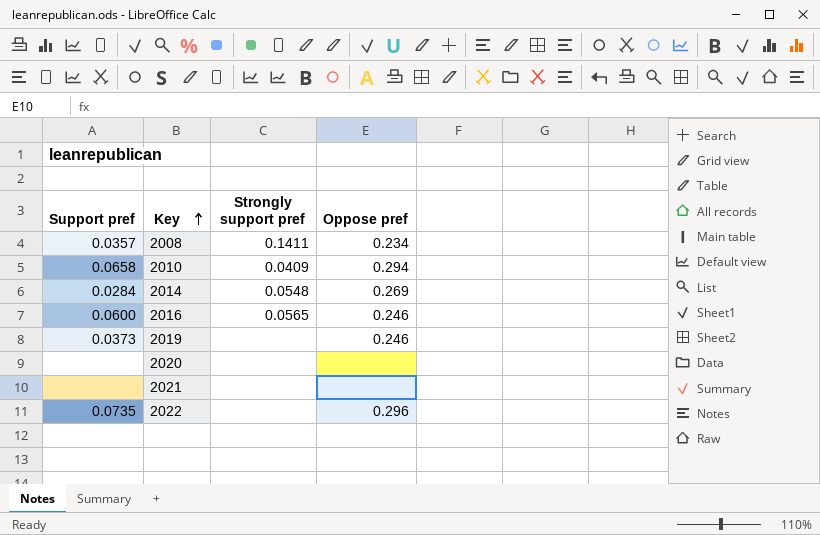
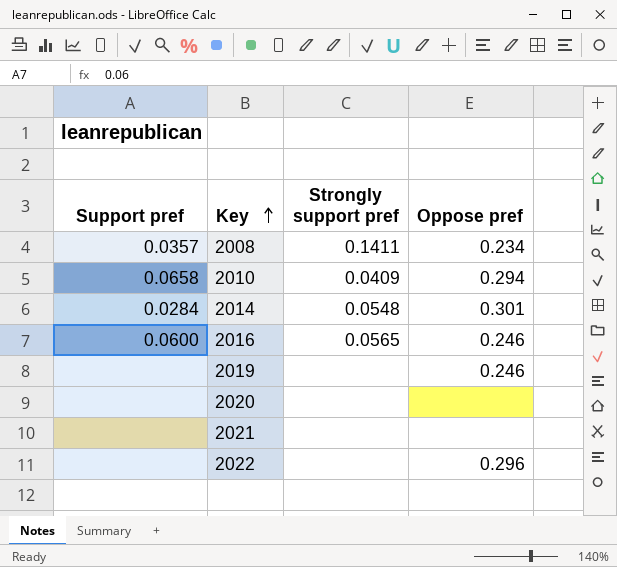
2014 | Oppose pref: 0.269 -> 0.301
2019 | Support pref: 0.0373 -> none
2022 | Support pref: 0.0735 -> none

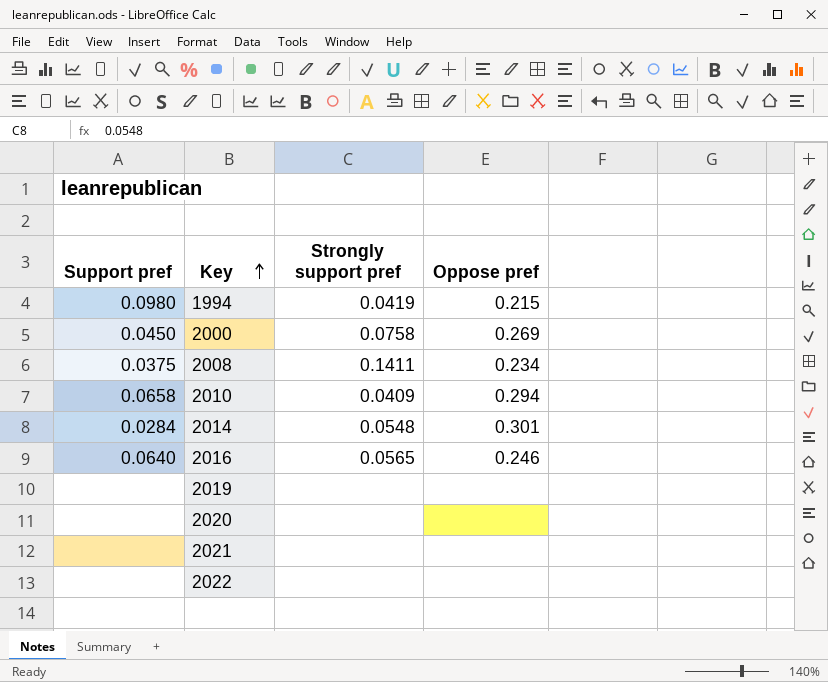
row 1994: none -> 0.0980 | 0.0419 | 0.215
row 2000: none -> 0.0450 | 0.0758 | 0.269
2008 | Support pref: 0.0357 -> 0.0375
2016 | Support pref: 0.0600 -> 0.0640
2019 | Oppose pref: 0.246 -> none
2022 | Oppose pref: 0.296 -> none

